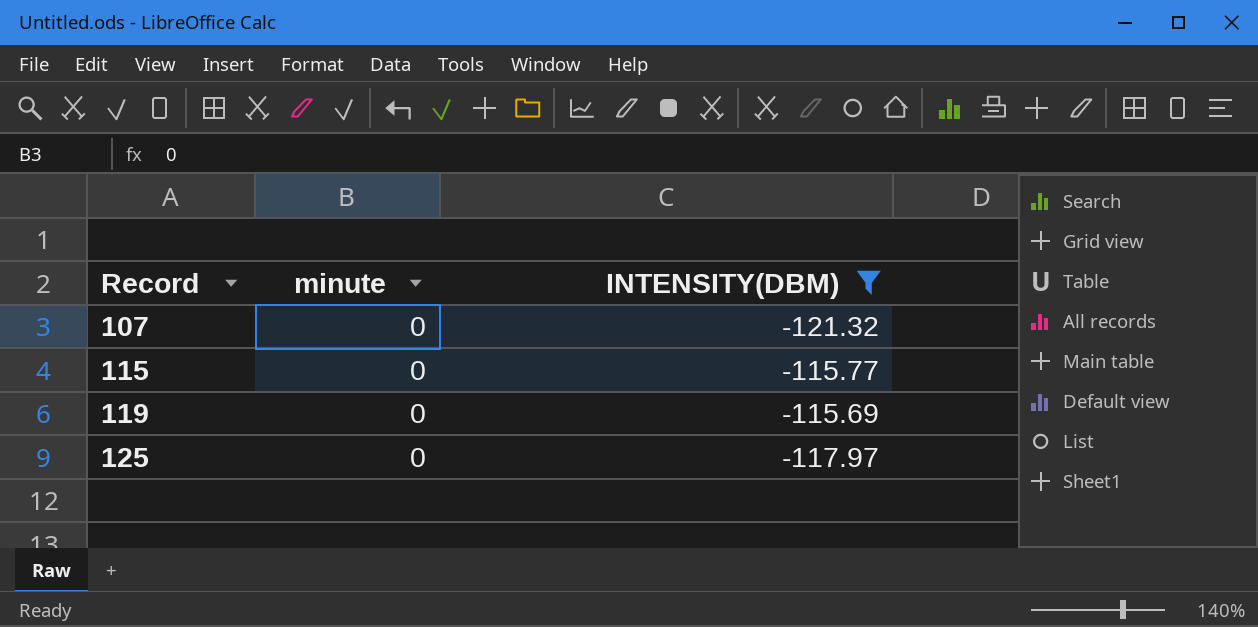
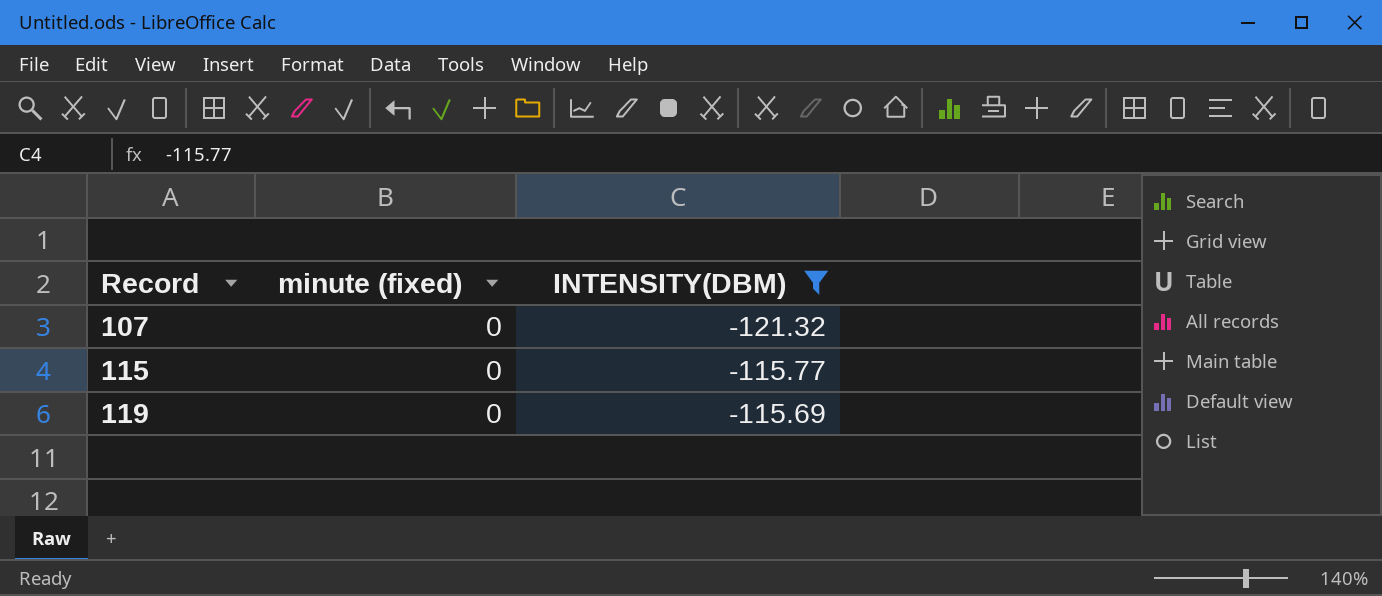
column name: minute -> minute (fixed)
row 125: 0 | -117.97 -> none

